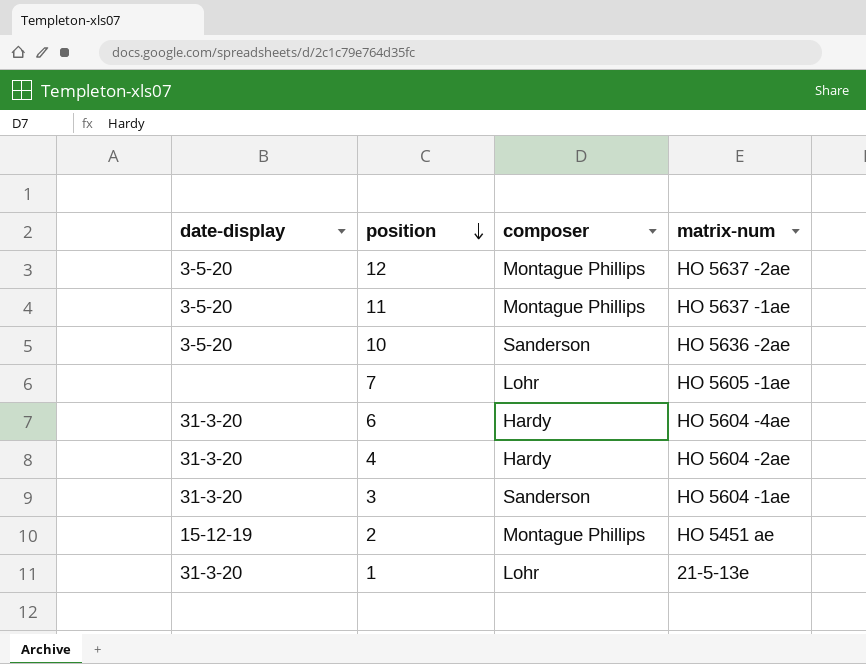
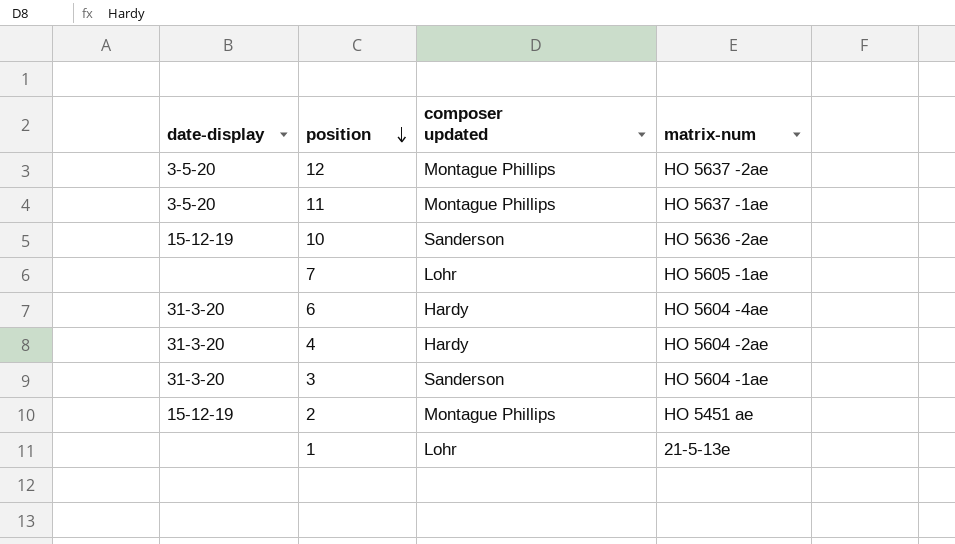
column name: composer -> composer updated
10 | date-display: 3-5-20 -> 15-12-19
1 | date-display: 31-3-20 -> none

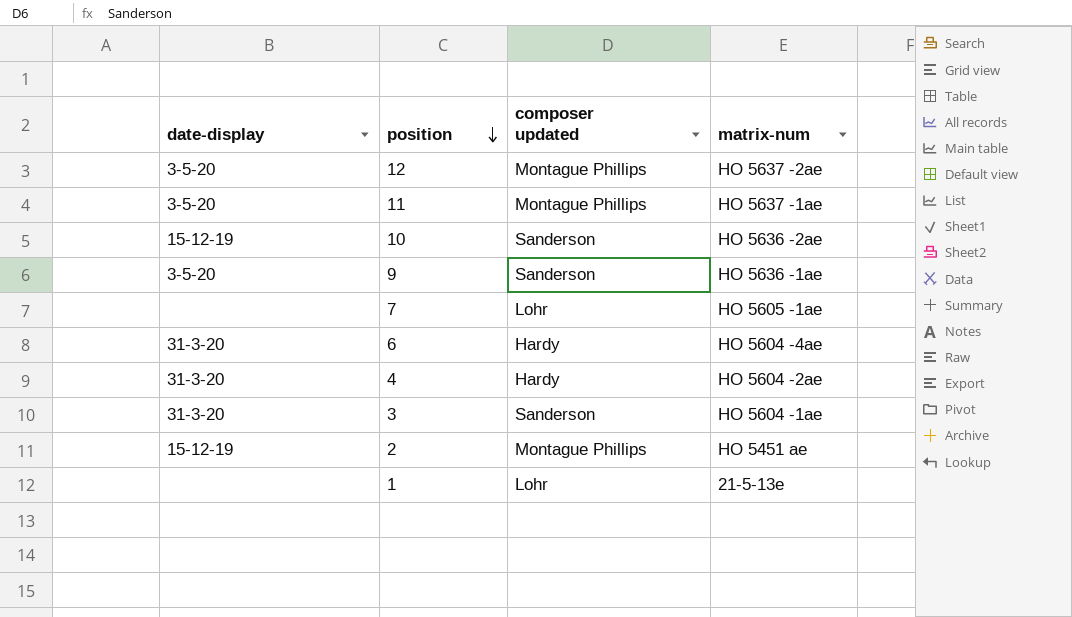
row 9: none -> 3-5-20 | Sanderson | HO 5636 -1ae

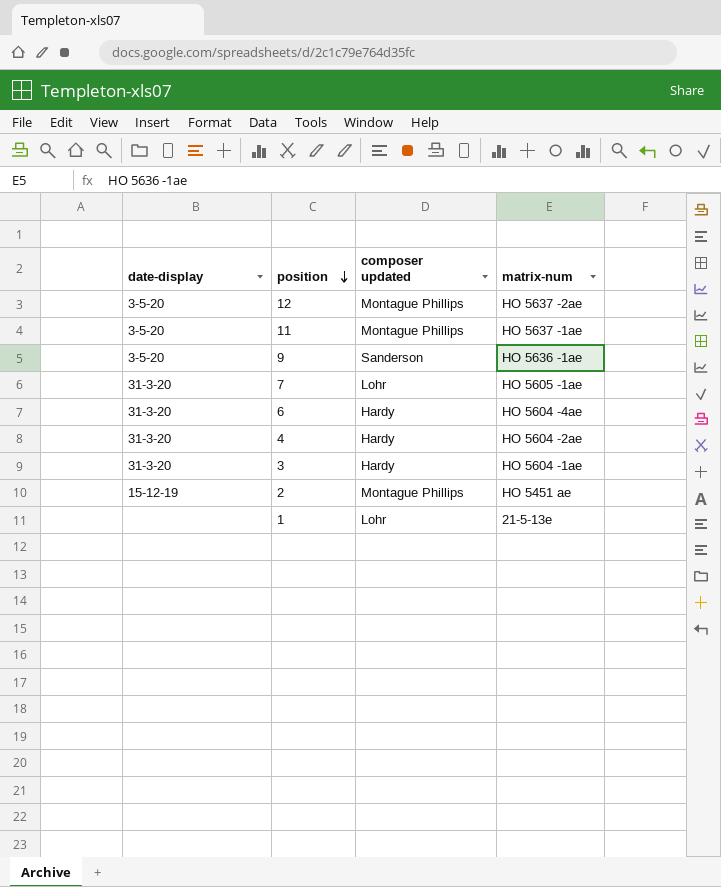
row 10: 15-12-19 | Sanderson | HO 5636 -2ae -> none
7 | date-display: none -> 31-3-20
3 | composer updated: Sanderson -> Hardy

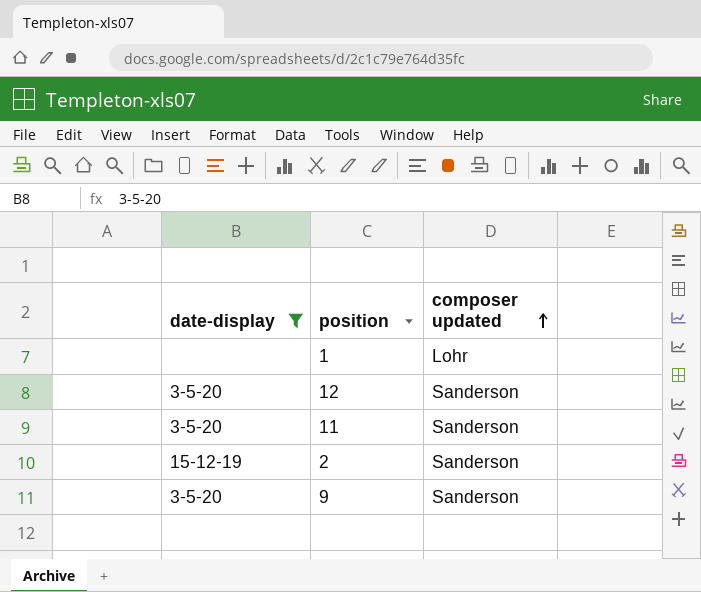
filter: none -> date-display != 31-3-20
row order: position descending -> composer updated ascending
column matrix-num | position: 4 -> none
12 | composer updated: Montague Phillips -> Sanderson
11 | composer updated: Montague Phillips -> Sanderson
2 | composer updated: Montague Phillips -> Sanderson

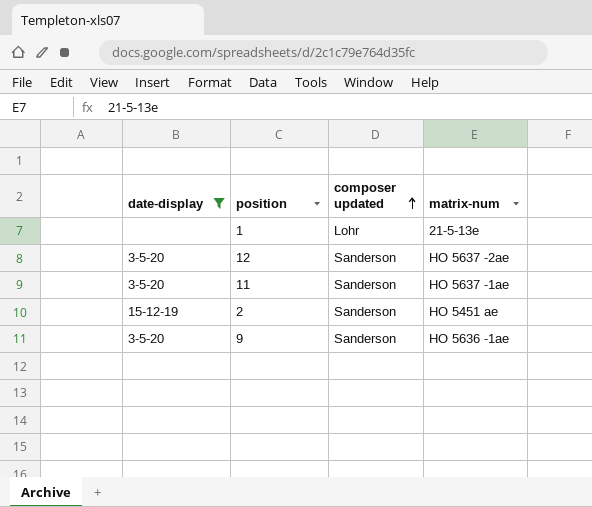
column matrix-num | position: none -> 4

